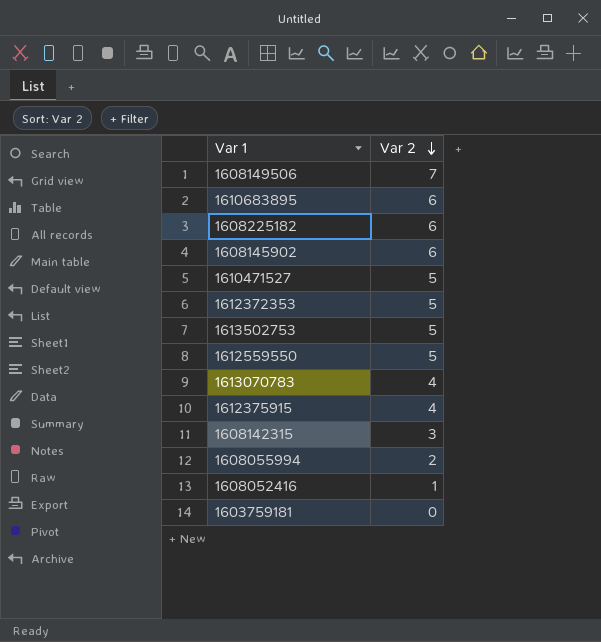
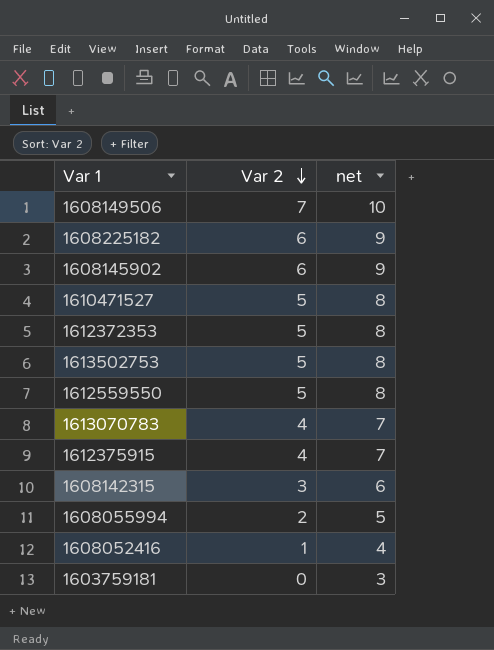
column net | formula: none -> [Var 2] + 3
row 1610683895: 6 -> none

